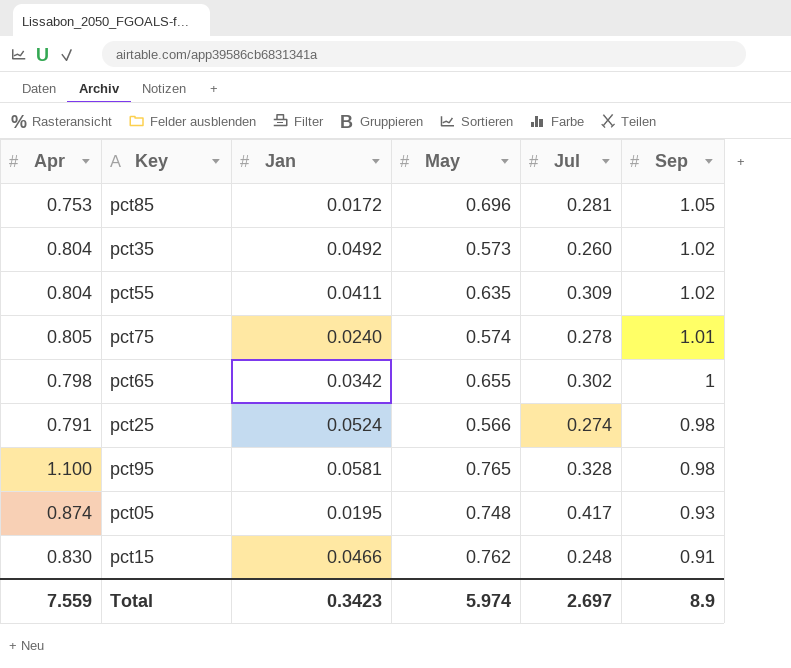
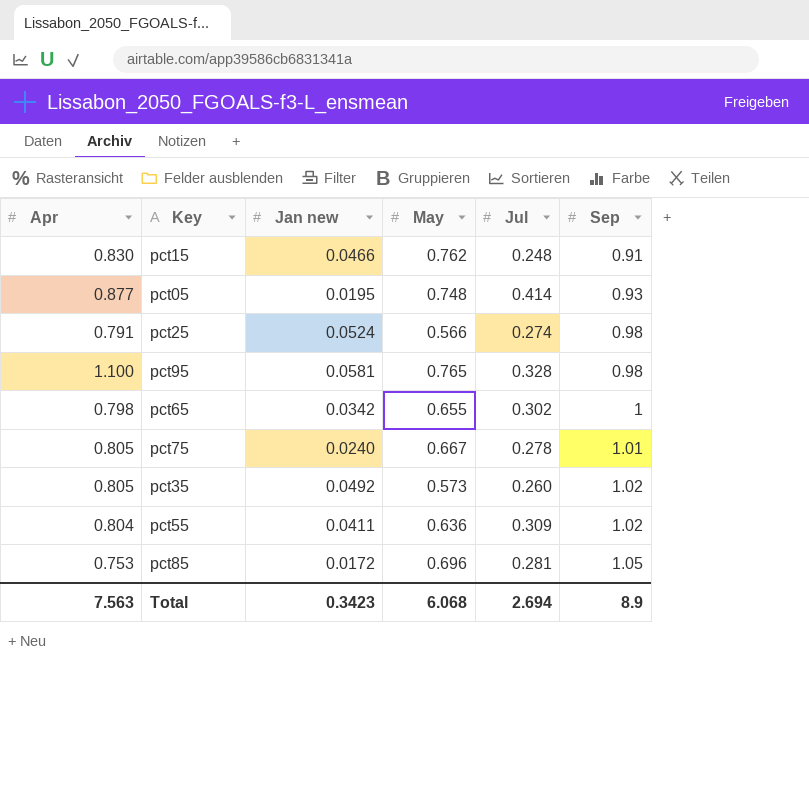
row order: Sep descending -> Sep ascending
column name: Jan -> Jan new
pct05 | Apr: 0.874 -> 0.877
pct05 | Jul: 0.417 -> 0.414
pct75 | May: 0.574 -> 0.667
pct35 | Apr: 0.804 -> 0.805
pct55 | May: 0.635 -> 0.636
Total | Apr: 7.559 -> 7.563
Total | May: 5.974 -> 6.068
Total | Jul: 2.697 -> 2.694

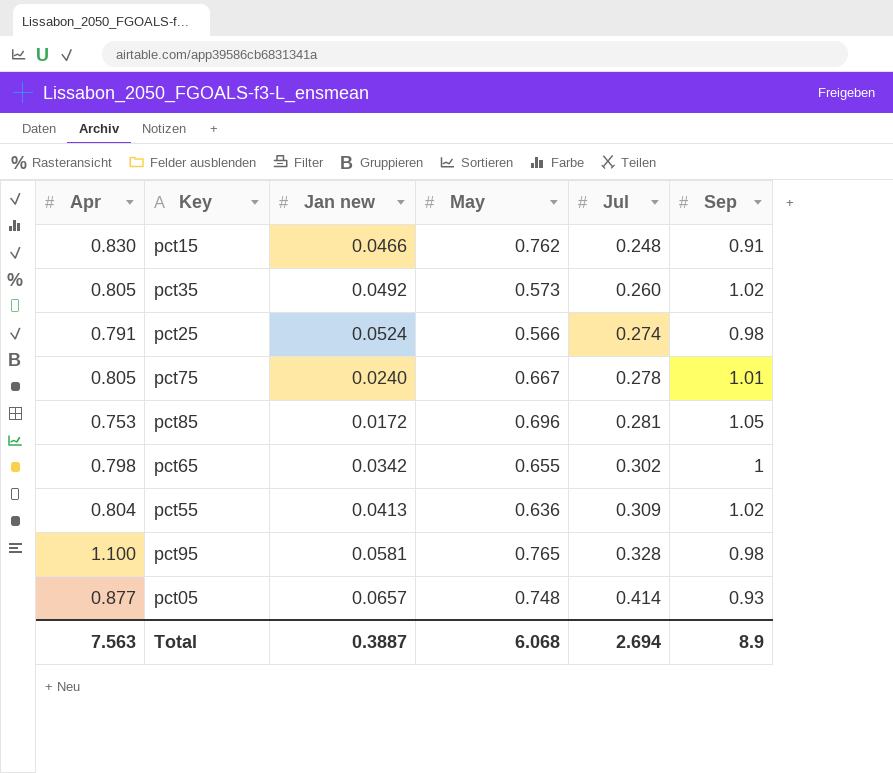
row order: Sep ascending -> Jul ascending
pct55 | Jan new: 0.0411 -> 0.0413
pct05 | Jan new: 0.0195 -> 0.0657
Total | Jan new: 0.3423 -> 0.3887

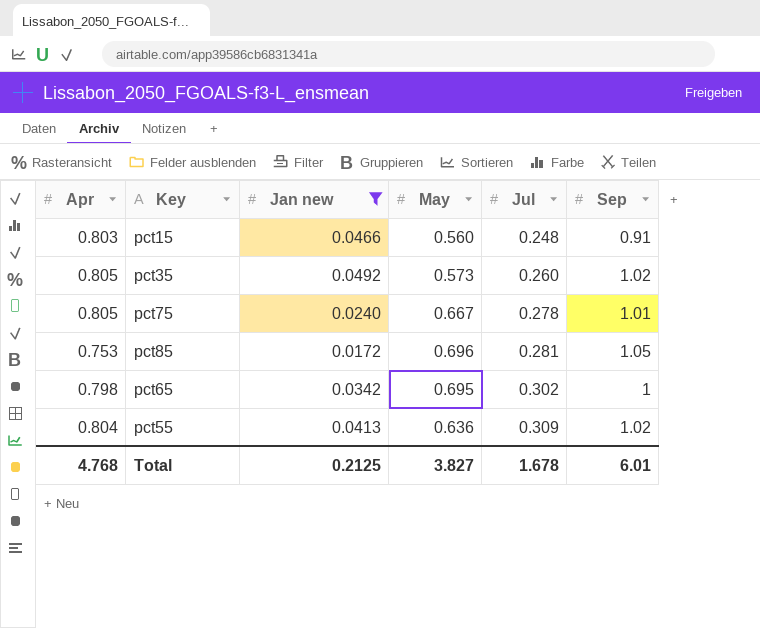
filter: none -> Jan new <= 0.0492
pct15 | Apr: 0.830 -> 0.803
pct15 | May: 0.762 -> 0.560
pct65 | May: 0.655 -> 0.695
Total | Apr: 7.563 -> 4.768
Total | Jan new: 0.3887 -> 0.2125
Total | May: 6.068 -> 3.827
Total | Jul: 2.694 -> 1.678
Total | Sep: 8.9 -> 6.01

